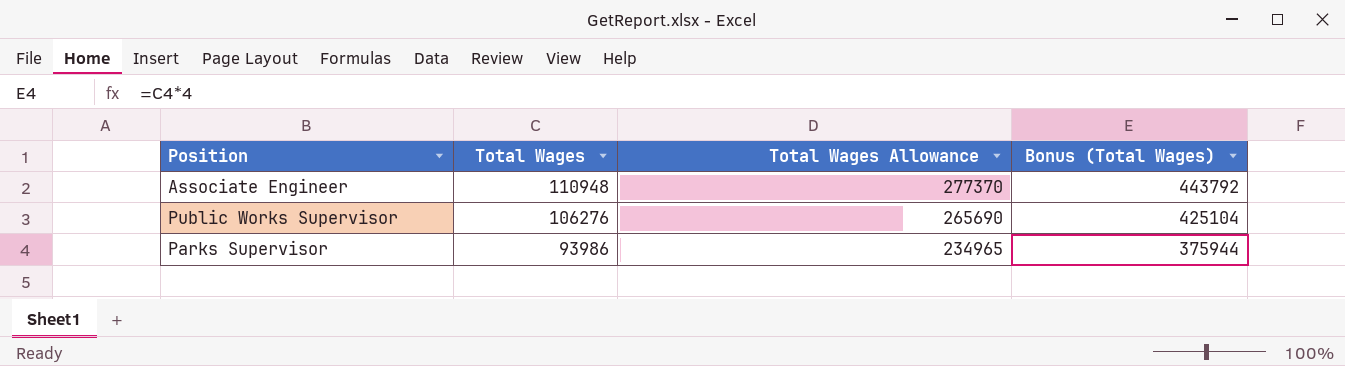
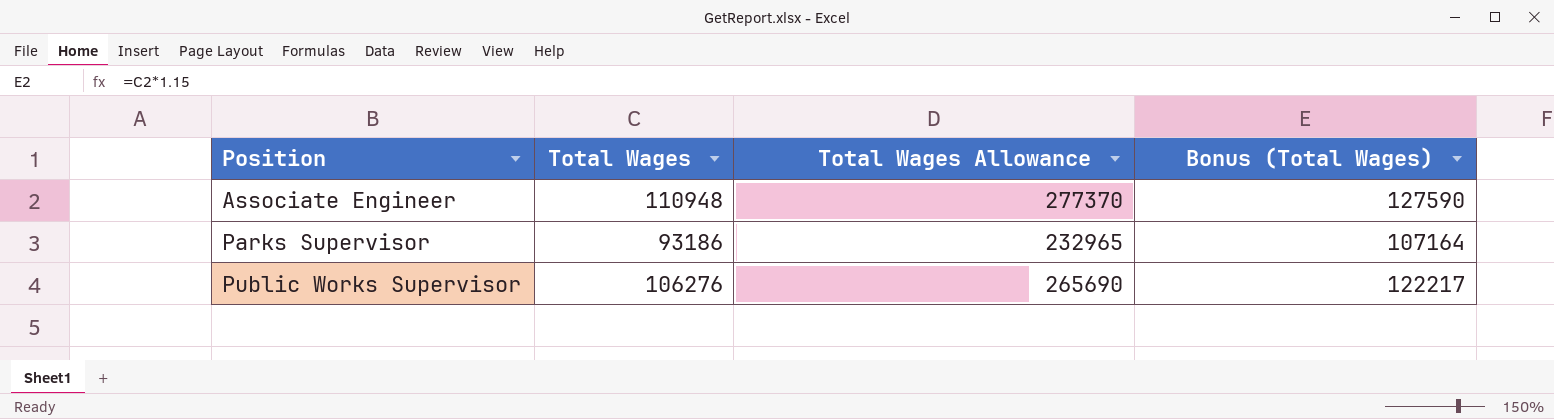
row order: Total Wages descending -> Position ascending
column Bonus (Total Wages) | formula: [Total Wages] * 4 -> [Total Wages] * 1.15
Parks Supervisor | Total Wages: 93986 -> 93186
Parks Supervisor | Total Wages Allowance: 234965 -> 232965

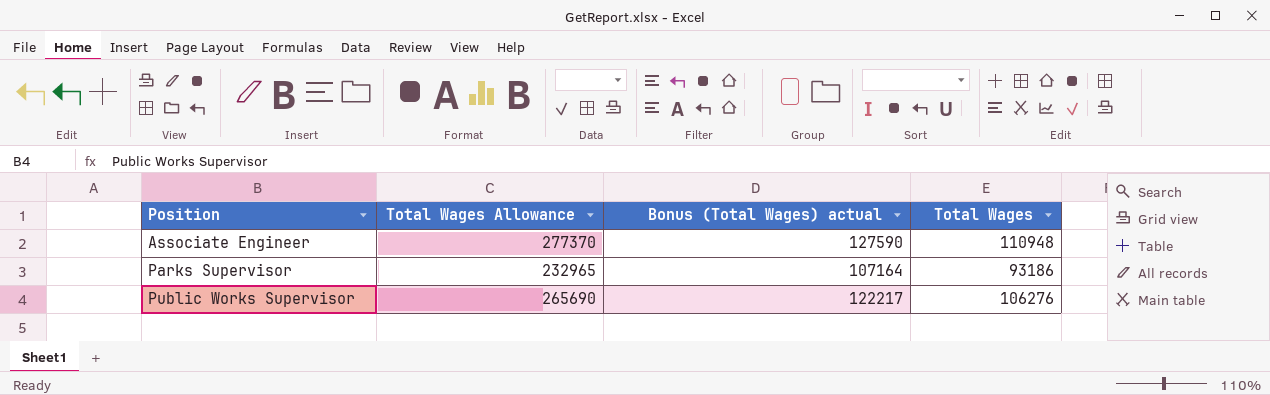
column name: Bonus (Total Wages) -> Bonus (Total Wages) actual
column Total Wages | position: 2 -> 4

